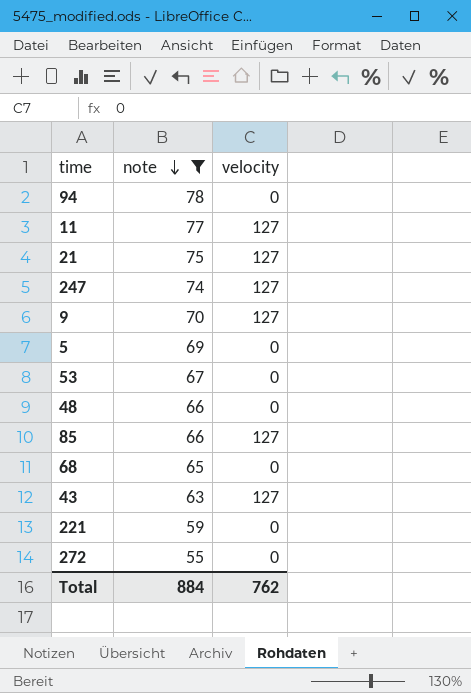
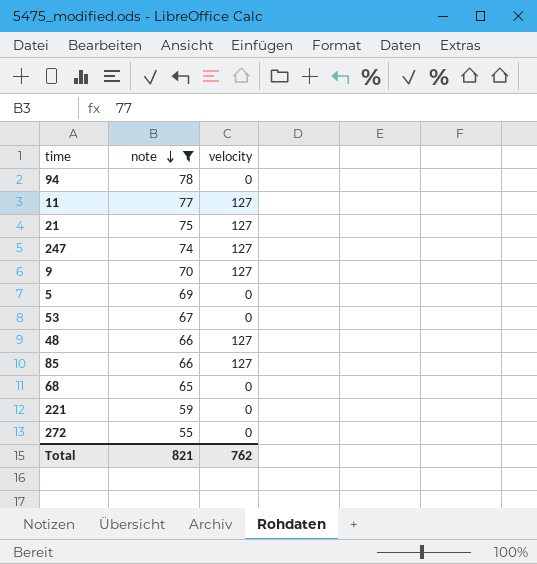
row 43: 63 | 127 -> none
48 | velocity: 0 -> 127
Total | note: 884 -> 821

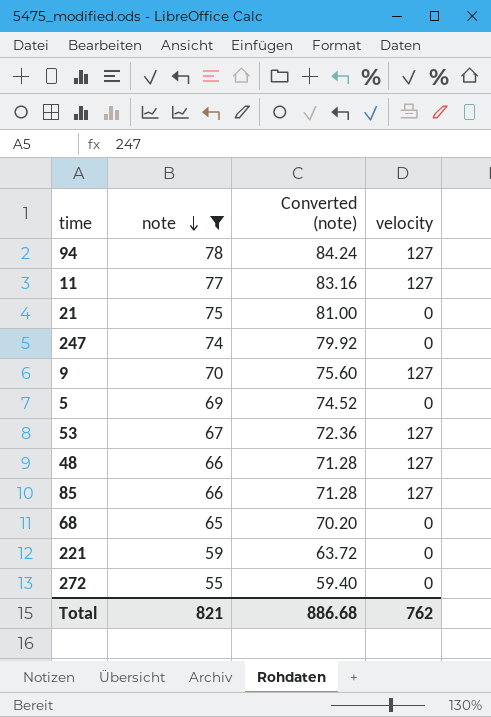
column Converted (note) | formula: none -> [note] * 1.08
94 | velocity: 0 -> 127
21 | velocity: 127 -> 0
247 | velocity: 127 -> 0
53 | velocity: 0 -> 127

